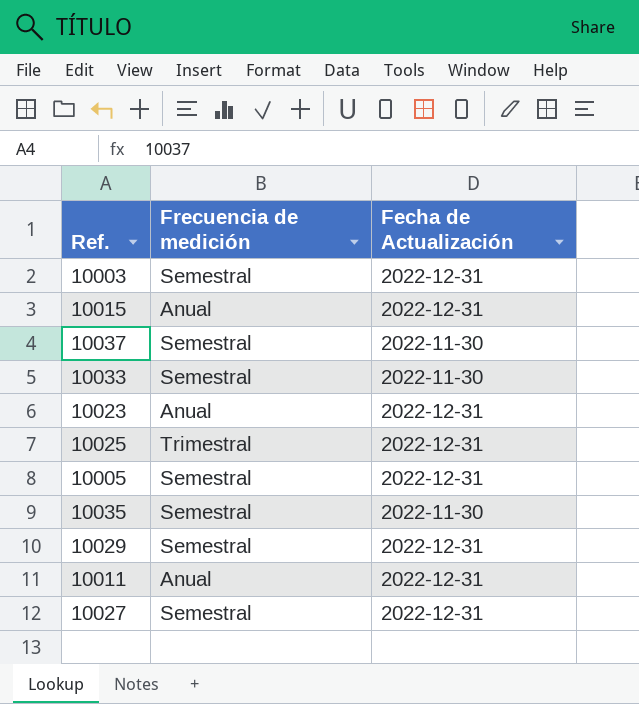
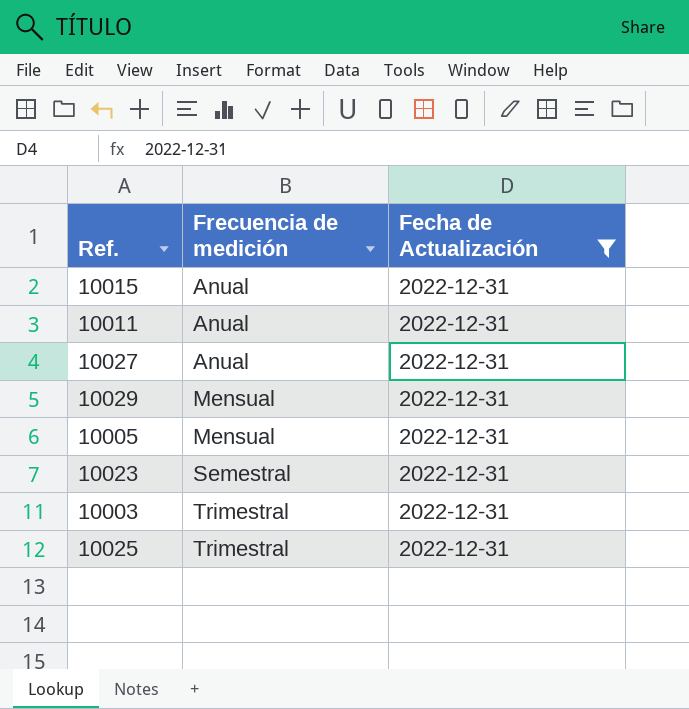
filter: none -> Fecha de Actualización = 2022-12-31
row order: none -> Frecuencia de medición ascending
10027 | Frecuencia de medición: Semestral -> Anual
10029 | Frecuencia de medición: Semestral -> Mensual
10005 | Frecuencia de medición: Semestral -> Mensual
10023 | Frecuencia de medición: Anual -> Semestral
10003 | Frecuencia de medición: Semestral -> Trimestral

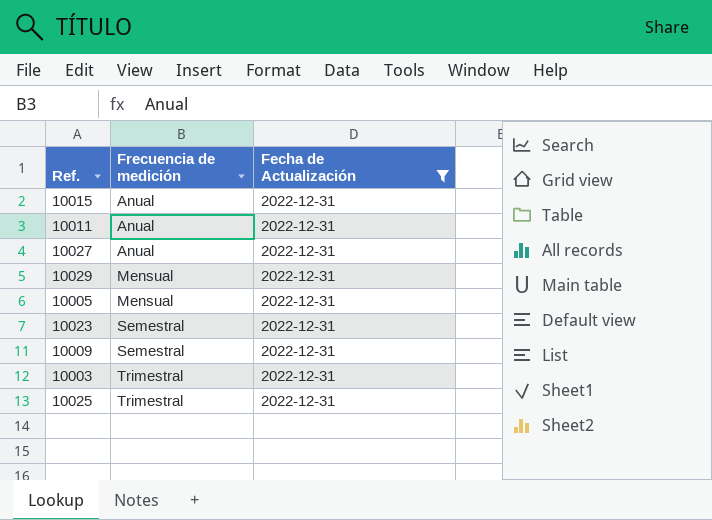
row 10009: none -> Semestral | 2022-12-31

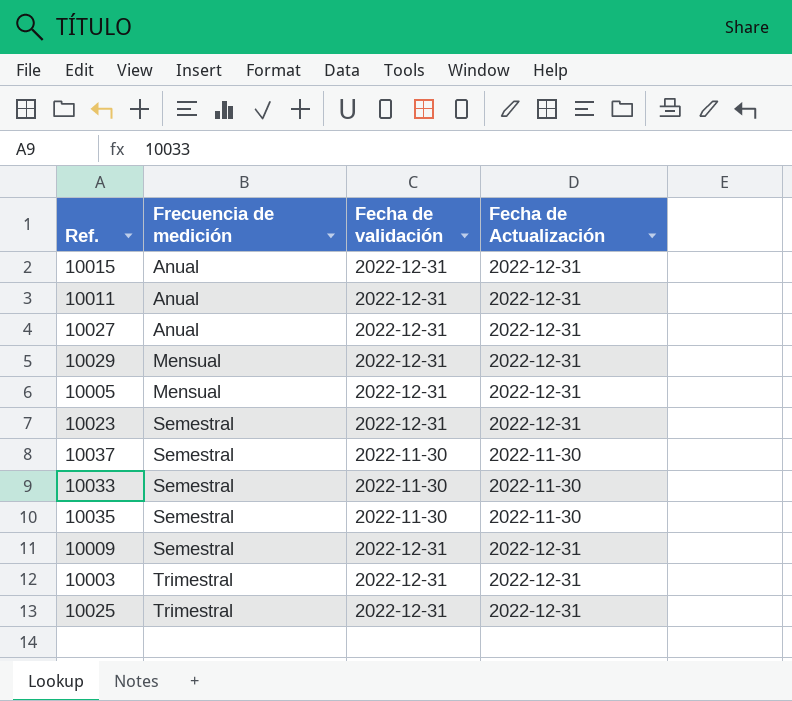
filter: Fecha de Actualización = 2022-12-31 -> none
column Fecha de validación | position: none -> 3

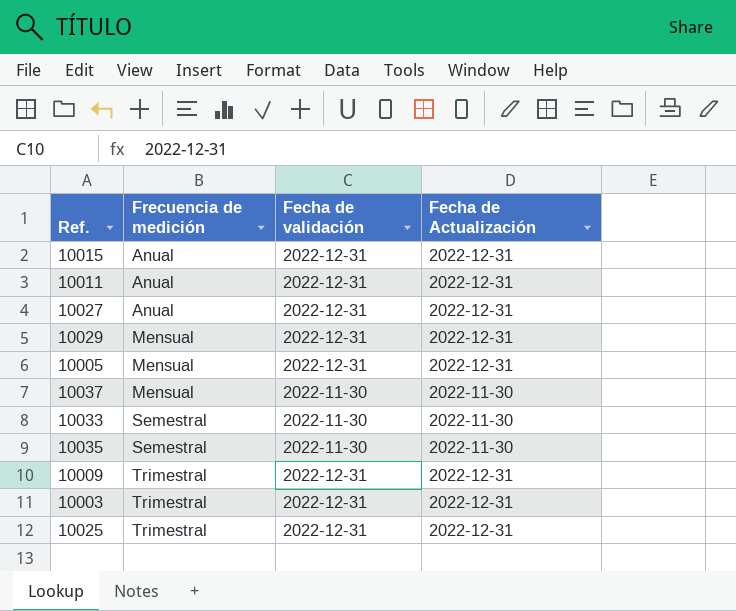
row 10023: Semestral | 2022-12-31 | 2022-12-31 -> none
10037 | Frecuencia de medición: Semestral -> Mensual
10009 | Frecuencia de medición: Semestral -> Trimestral

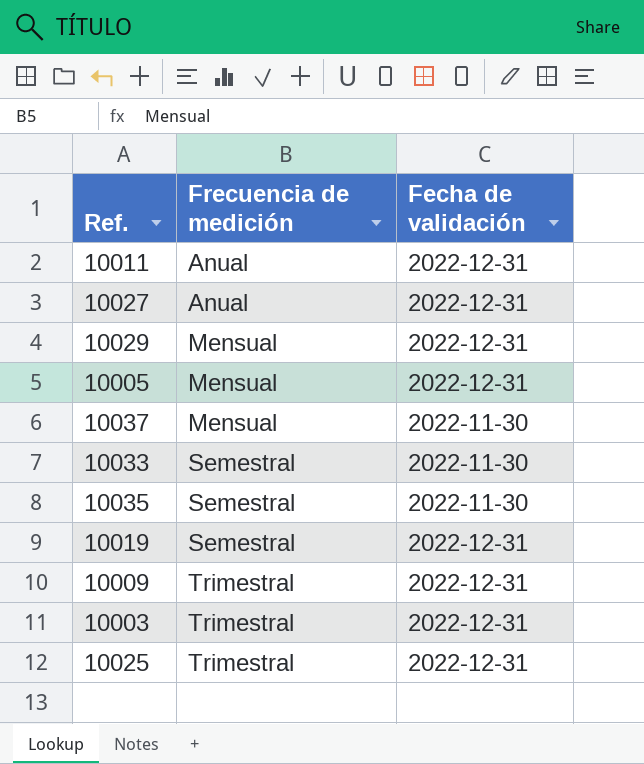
column Fecha de Actualización | position: 4 -> none
row 10015: Anual | 2022-12-31 | 2022-12-31 -> none
row 10019: none -> Semestral | 2022-12-31

